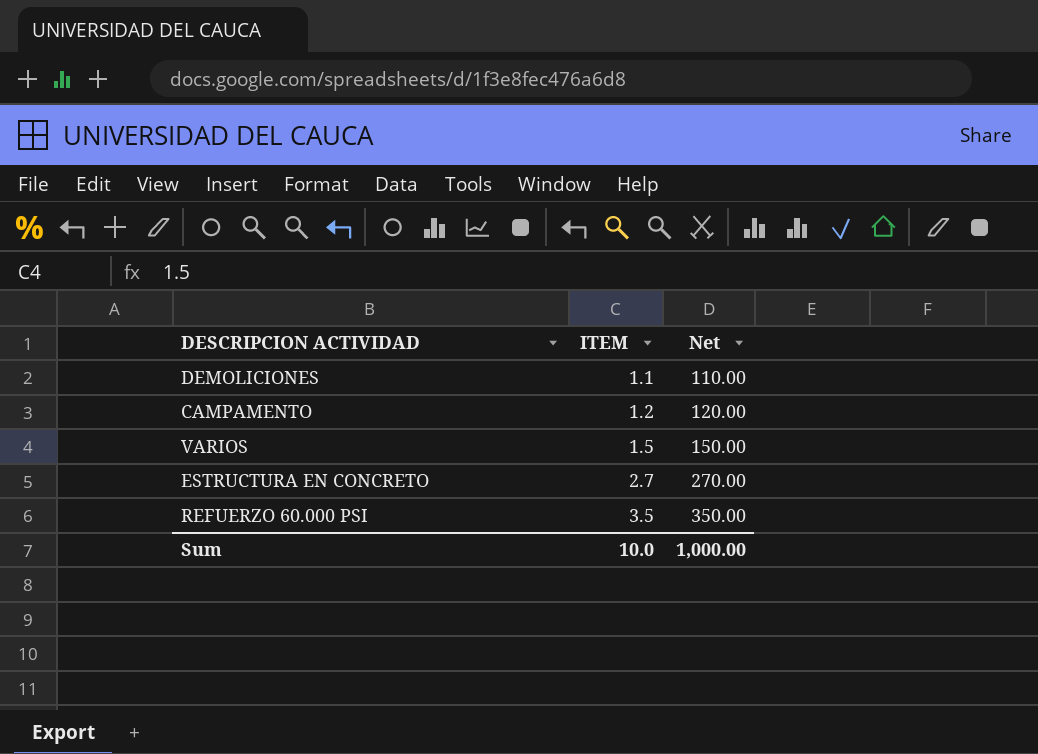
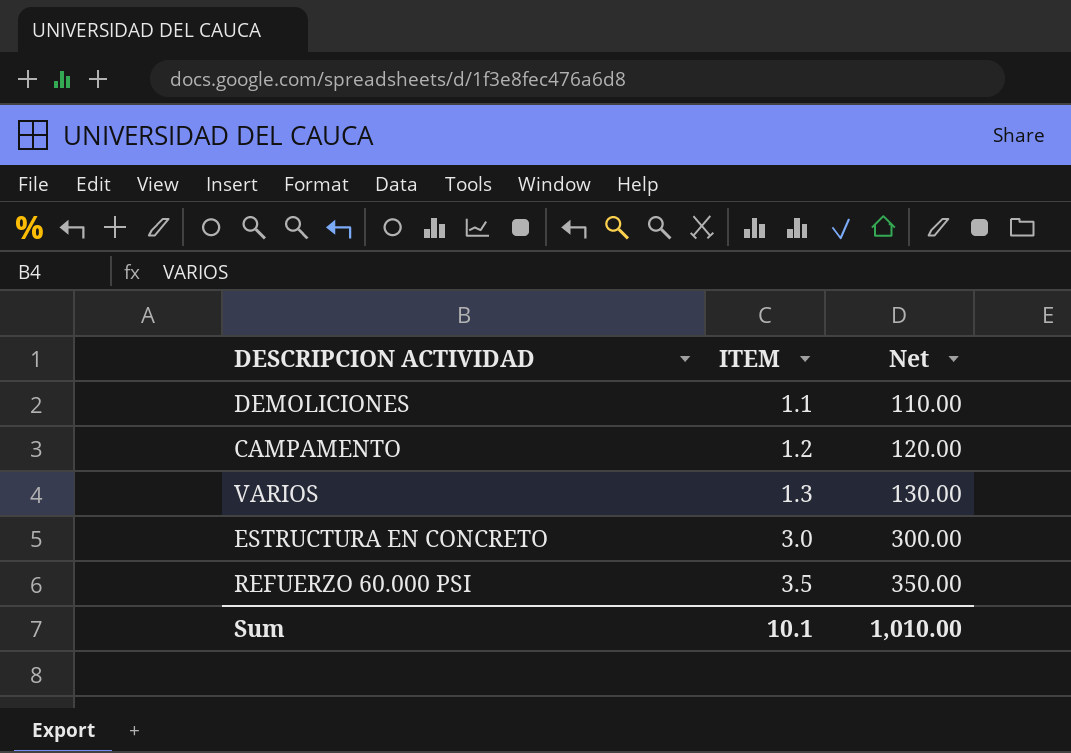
VARIOS | ITEM: 1.5 -> 1.3
VARIOS | Net: 150.00 -> 130.00
ESTRUCTURA EN CONCRETO | ITEM: 2.7 -> 3.0
ESTRUCTURA EN CONCRETO | Net: 270.00 -> 300.00
Sum | ITEM: 10.0 -> 10.1
Sum | Net: 1,000.00 -> 1,010.00

